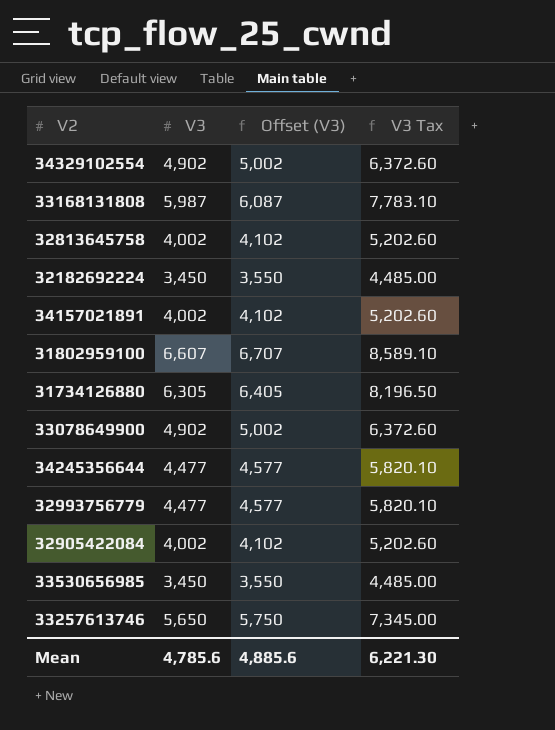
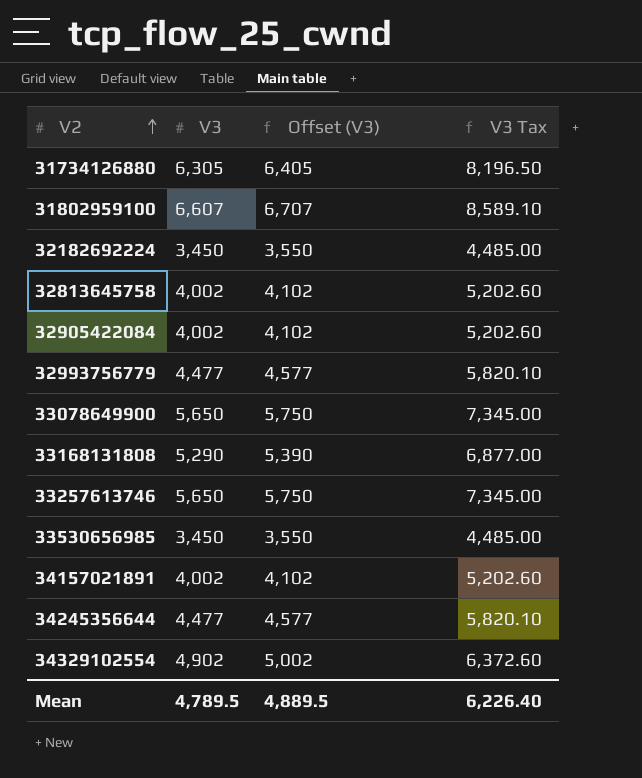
row order: none -> V2 ascending
33078649900 | V3: 4,902 -> 5,650
33078649900 | Offset (V3): 5,002 -> 5,750
33078649900 | V3 Tax: 6,372.60 -> 7,345.00
33168131808 | V3: 5,987 -> 5,290
33168131808 | Offset (V3): 6,087 -> 5,390
33168131808 | V3 Tax: 7,783.10 -> 6,877.00
Mean | V3: 4,785.6 -> 4,789.5
Mean | Offset (V3): 4,885.6 -> 4,889.5
Mean | V3 Tax: 6,221.30 -> 6,226.40

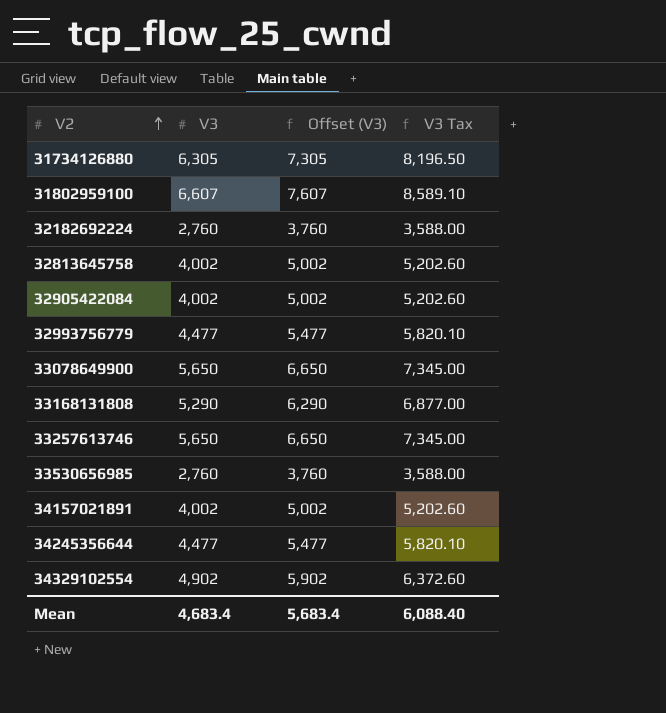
column Offset (V3) | formula: [V3] + 100 -> [V3] + 1000
32182692224 | V3: 3,450 -> 2,760
32182692224 | V3 Tax: 4,485.00 -> 3,588.00
33530656985 | V3: 3,450 -> 2,760
33530656985 | V3 Tax: 4,485.00 -> 3,588.00
Mean | V3: 4,789.5 -> 4,683.4
Mean | Offset (V3): 4,889.5 -> 5,683.4
Mean | V3 Tax: 6,226.40 -> 6,088.40

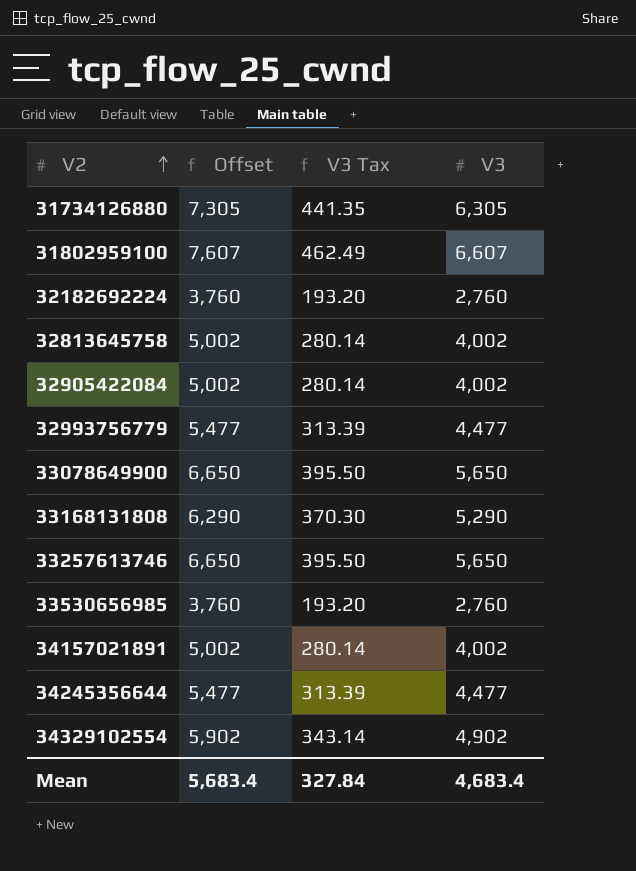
column name: Offset (V3) -> Offset
column V3 Tax | formula: [V3] * 1.3 -> [V3] * 0.07
column V3 | position: 2 -> 4
Mean | V3 Tax: 6,088.40 -> 327.84

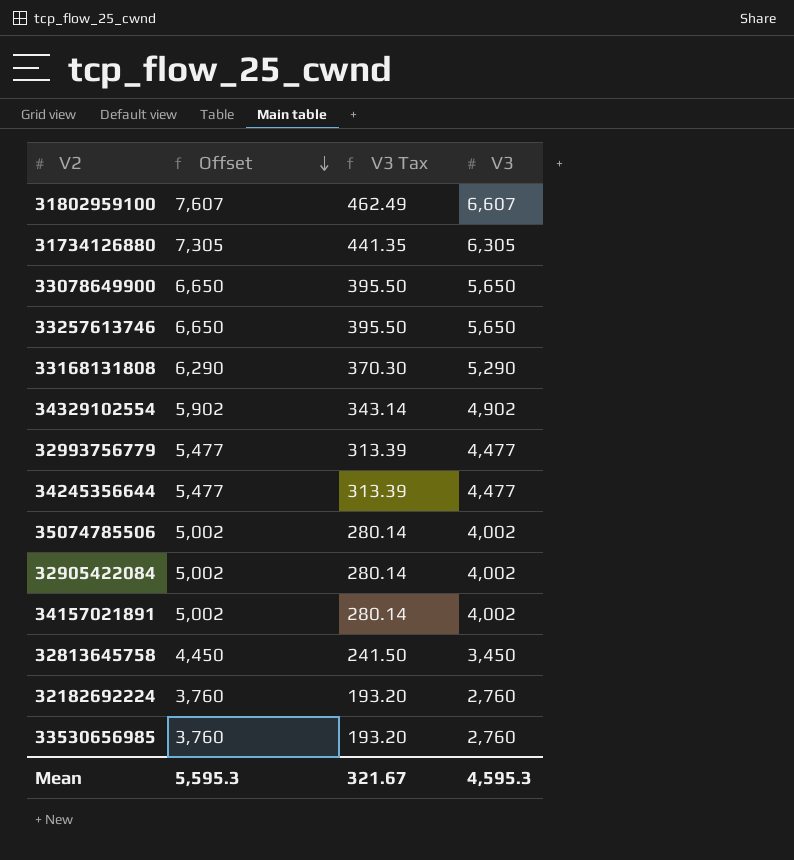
row order: V2 ascending -> Offset descending
row 35074785506: none -> 5,002 | 280.14 | 4,002
32813645758 | Offset: 5,002 -> 4,450
32813645758 | V3 Tax: 280.14 -> 241.50
32813645758 | V3: 4,002 -> 3,450
Mean | Offset: 5,683.4 -> 5,595.3
Mean | V3 Tax: 327.84 -> 321.67
Mean | V3: 4,683.4 -> 4,595.3

